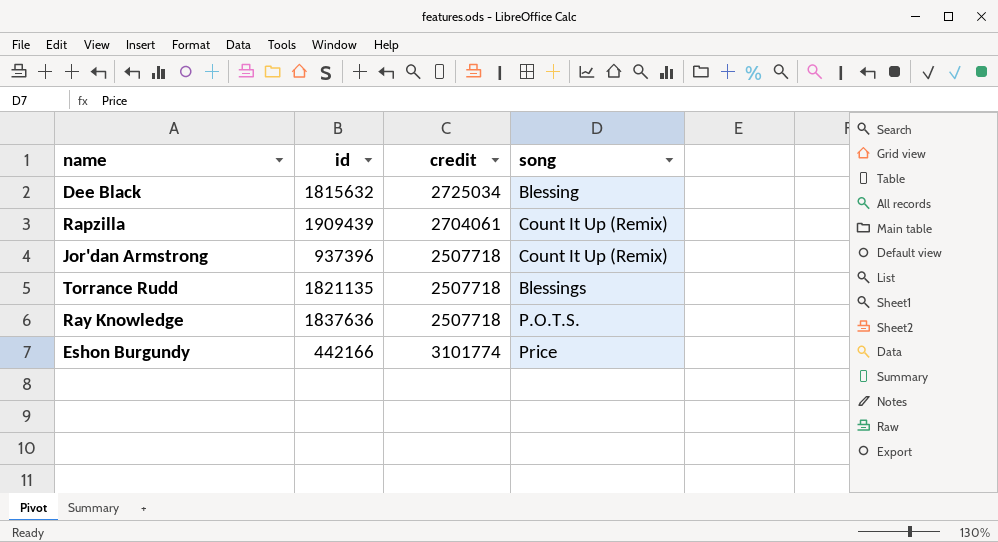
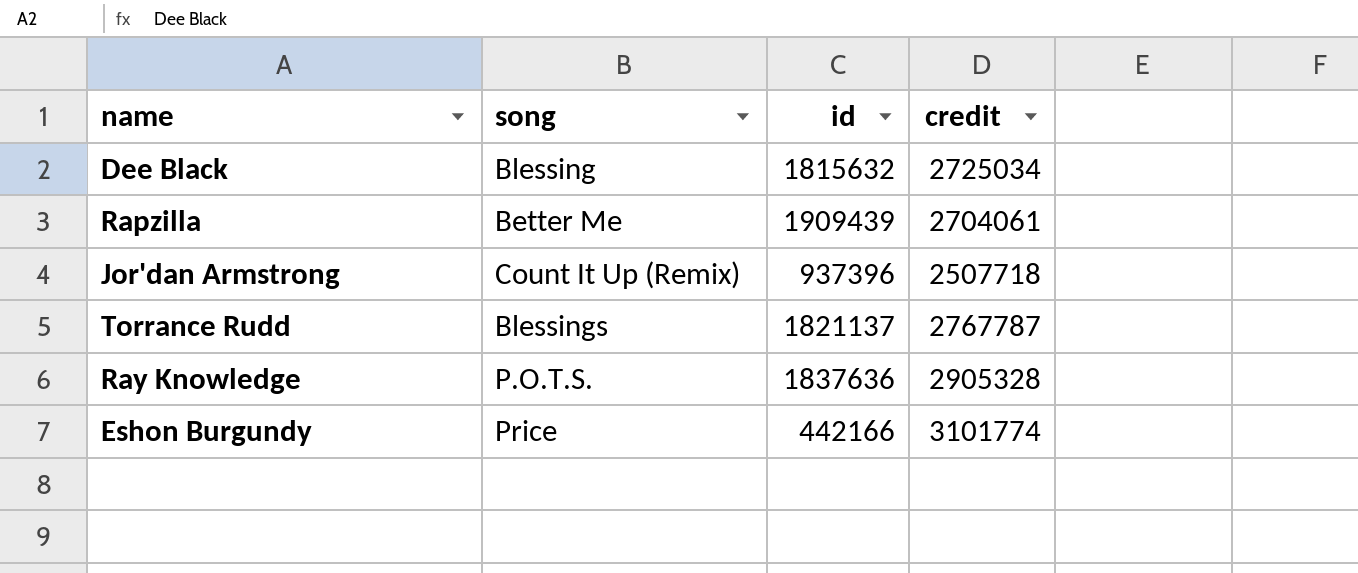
column song | position: 4 -> 2
Rapzilla | song: Count It Up (Remix) -> Better Me
Torrance Rudd | id: 1821135 -> 1821137
Torrance Rudd | credit: 2507718 -> 2767787
Ray Knowledge | credit: 2507718 -> 2905328

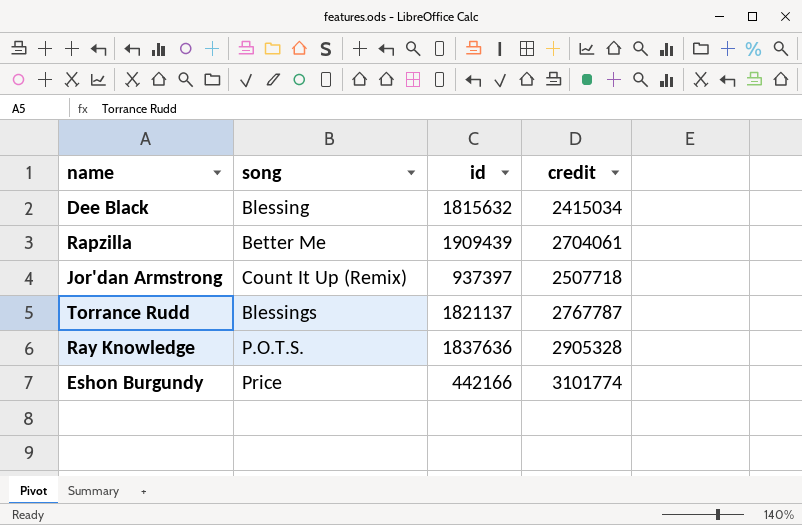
Dee Black | credit: 2725034 -> 2415034
Jor'dan Armstrong | id: 937396 -> 937397

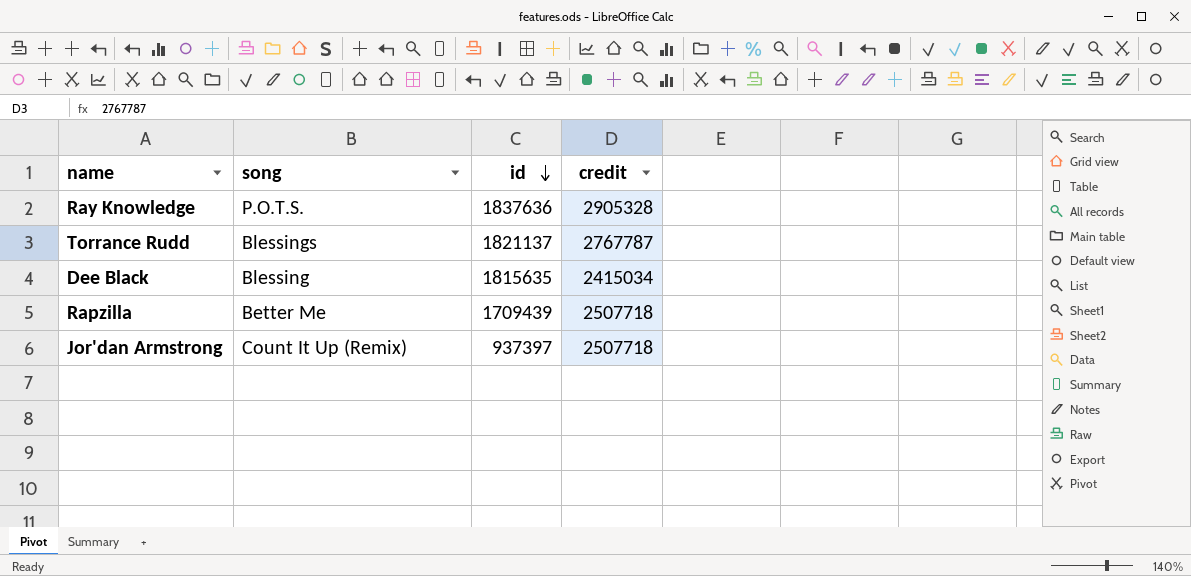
row order: none -> id descending
row Eshon Burgundy: Price | 442166 | 3101774 -> none
Dee Black | id: 1815632 -> 1815635
Rapzilla | id: 1909439 -> 1709439
Rapzilla | credit: 2704061 -> 2507718

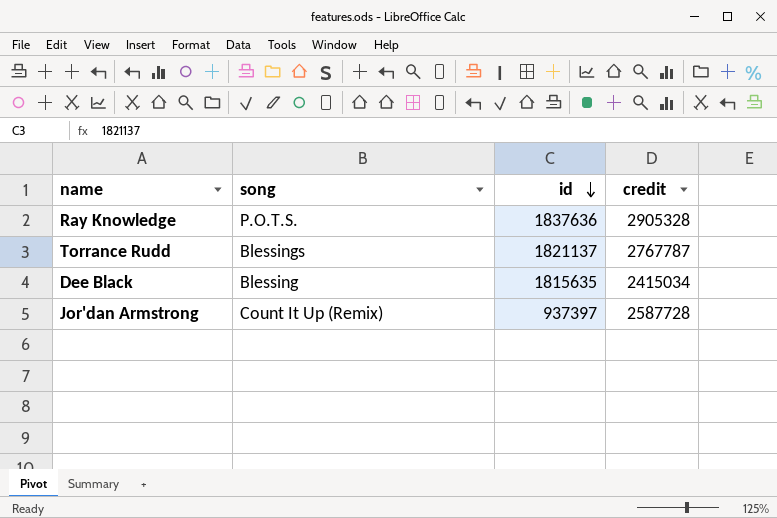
row Rapzilla: Better Me | 1709439 | 2507718 -> none
Jor'dan Armstrong | credit: 2507718 -> 2587728

